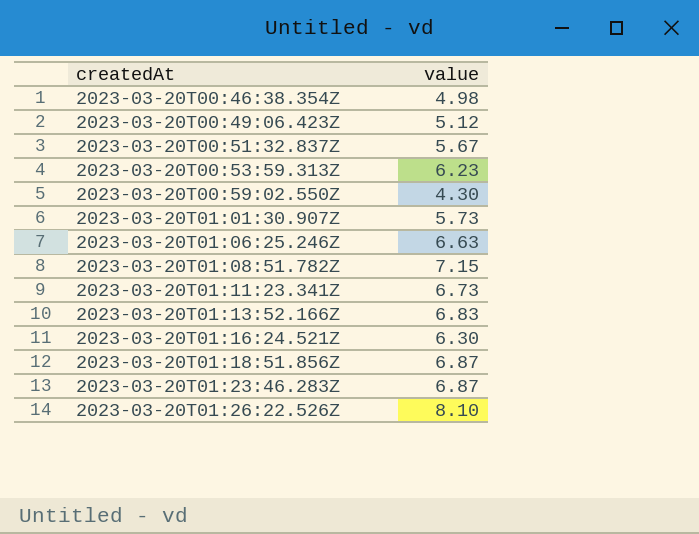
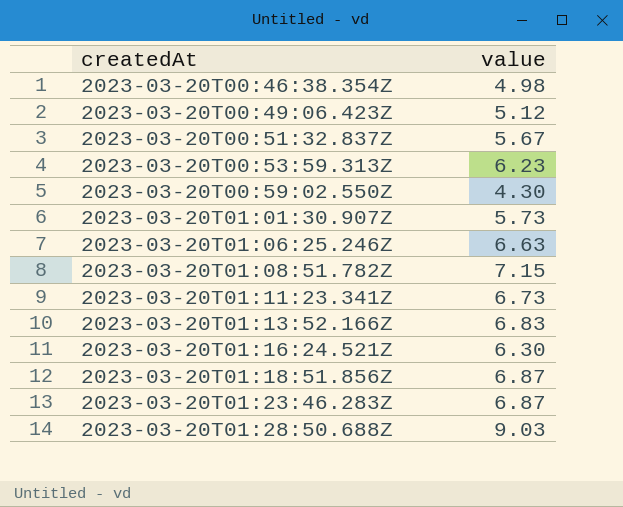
row 2023-03-20T01:26:22.526Z: 8.10 -> none
row 2023-03-20T01:28:50.688Z: none -> 9.03

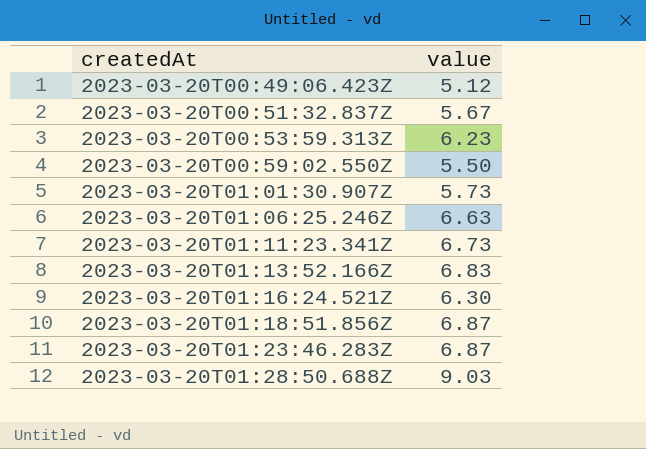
row 2023-03-20T00:46:38.354Z: 4.98 -> none
row 2023-03-20T01:08:51.782Z: 7.15 -> none
2023-03-20T00:59:02.550Z | value: 4.30 -> 5.50

